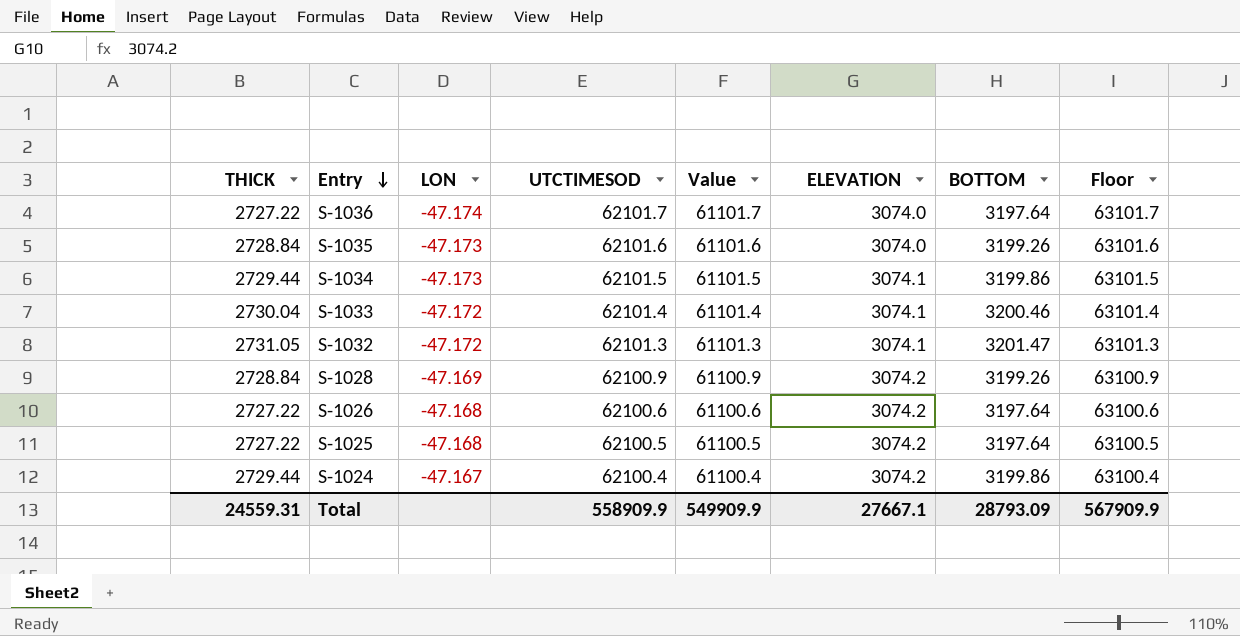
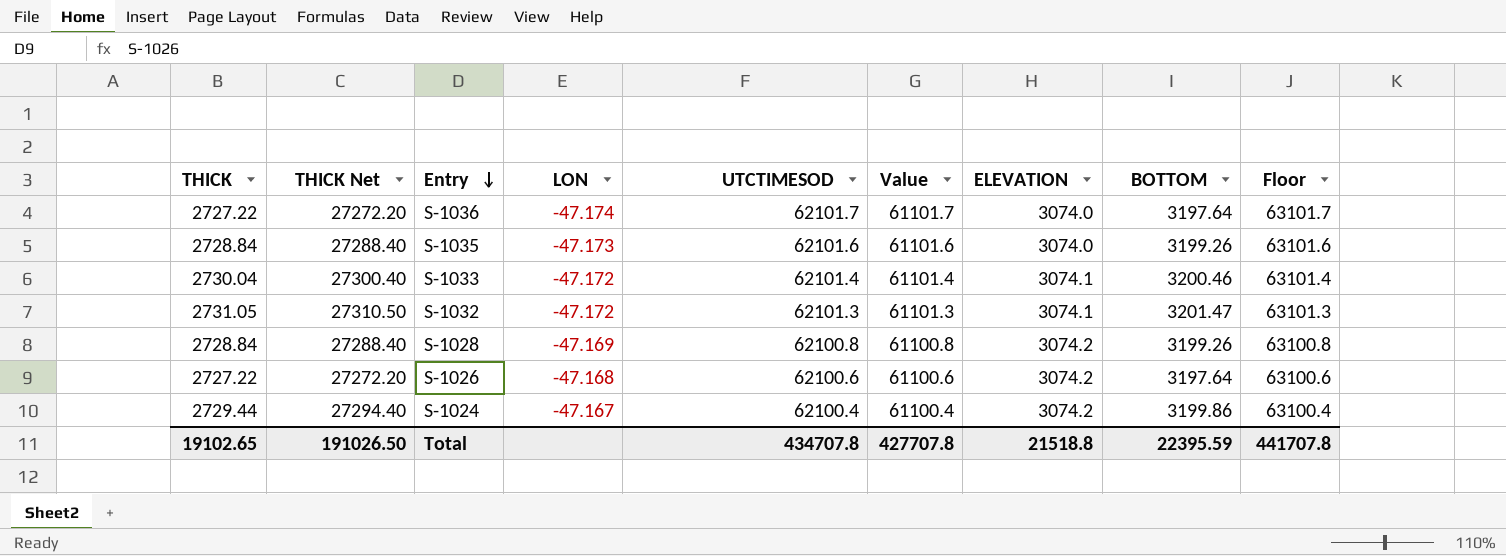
column THICK Net | formula: none -> [THICK] * 10
row S-1034: 2729.44 | -47.173 | 62101.5 | 61101.5 | 3074.1 | 3199.86 | 63101.5 -> none
row S-1025: 2727.22 | -47.168 | 62100.5 | 61100.5 | 3074.2 | 3197.64 | 63100.5 -> none
S-1028 | UTCTIMESOD: 62100.9 -> 62100.8
S-1028 | Value: 61100.9 -> 61100.8
S-1028 | Floor: 63100.9 -> 63100.8
Total | THICK: 24559.31 -> 19102.65
Total | UTCTIMESOD: 558909.9 -> 434707.8
Total | Value: 549909.9 -> 427707.8
Total | ELEVATION: 27667.1 -> 21518.8
Total | BOTTOM: 28793.09 -> 22395.59
Total | Floor: 567909.9 -> 441707.8

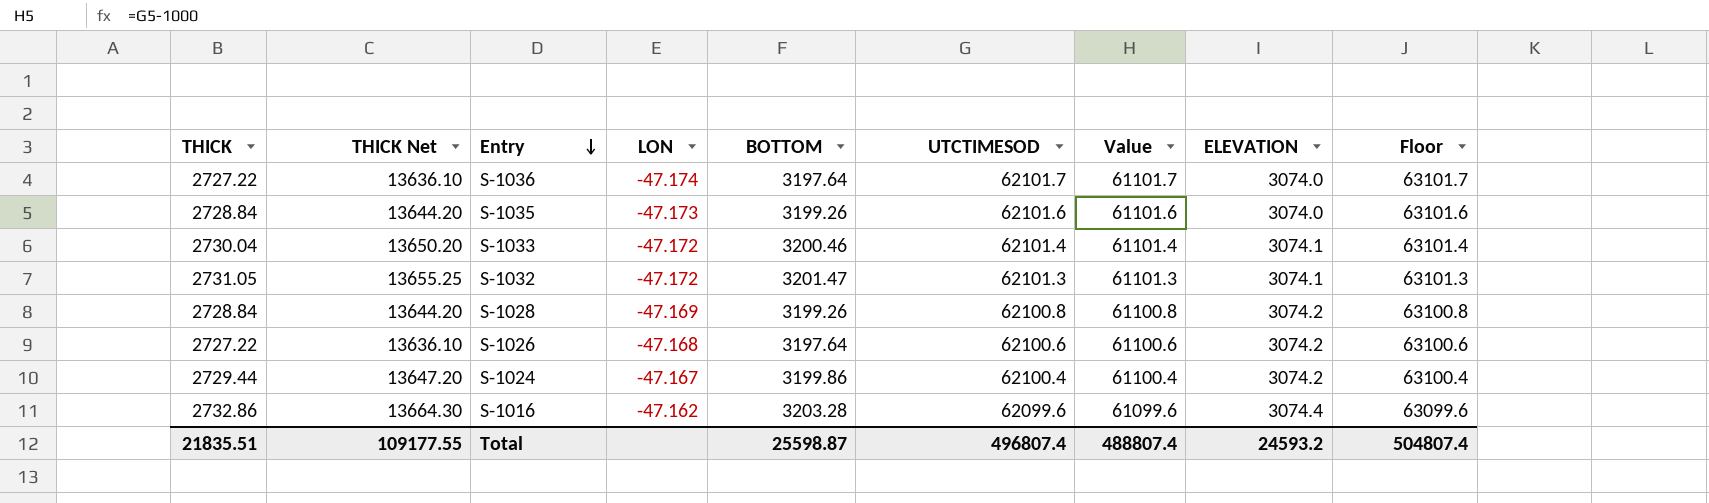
column THICK Net | formula: [THICK] * 10 -> [THICK] * 5
column BOTTOM | position: 8 -> 5
row S-1016: none -> 2732.86 | 13664.30 | -47.162 | 3203.28 | 62099.6 | 61099.6 | 3074.4 | 63099.6
Total | THICK: 19102.65 -> 21835.51
Total | THICK Net: 191026.50 -> 109177.55
Total | BOTTOM: 22395.59 -> 25598.87
Total | UTCTIMESOD: 434707.8 -> 496807.4
Total | Value: 427707.8 -> 488807.4
Total | ELEVATION: 21518.8 -> 24593.2
Total | Floor: 441707.8 -> 504807.4

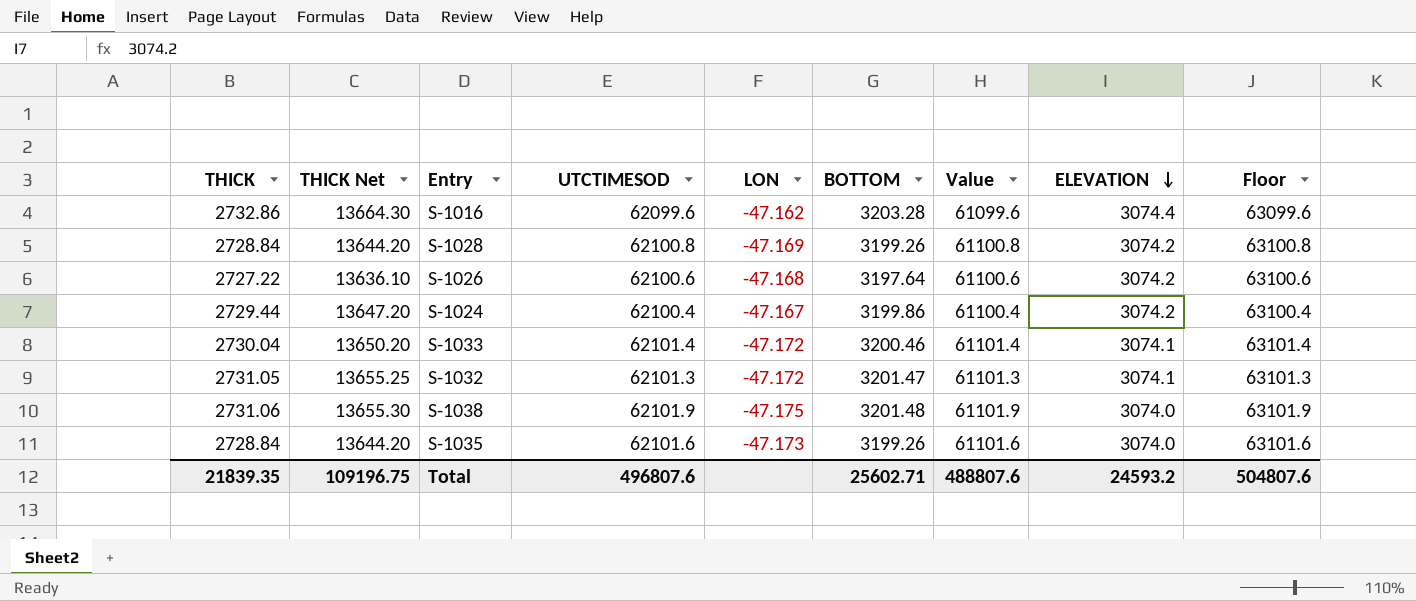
row order: Entry descending -> ELEVATION descending
column UTCTIMESOD | position: 6 -> 4
row S-1036: 2727.22 | 13636.10 | -47.174 | 3197.64 | 62101.7 | 61101.7 | 3074.0 | 63101.7 -> none
row S-1038: none -> 2731.06 | 13655.30 | 62101.9 | -47.175 | 3201.48 | 61101.9 | 3074.0 | 63101.9
Total | THICK: 21835.51 -> 21839.35
Total | THICK Net: 109177.55 -> 109196.75
Total | UTCTIMESOD: 496807.4 -> 496807.6
Total | BOTTOM: 25598.87 -> 25602.71
Total | Value: 488807.4 -> 488807.6
Total | Floor: 504807.4 -> 504807.6

